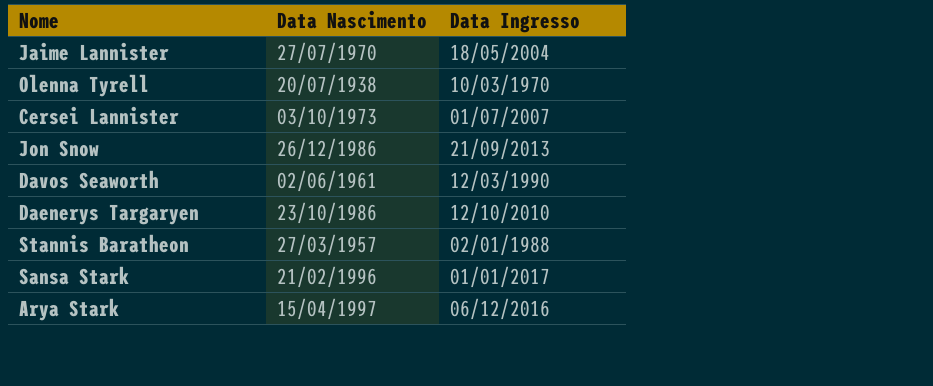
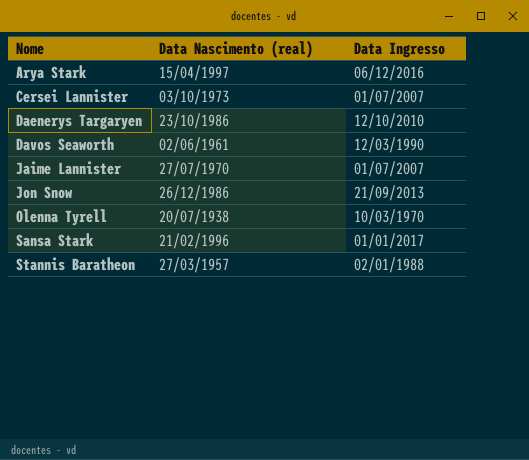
row order: none -> Nome ascending
column name: Data Nascimento -> Data Nascimento (real)
Jaime Lannister | Data Ingresso: 18/05/2004 -> 01/07/2007

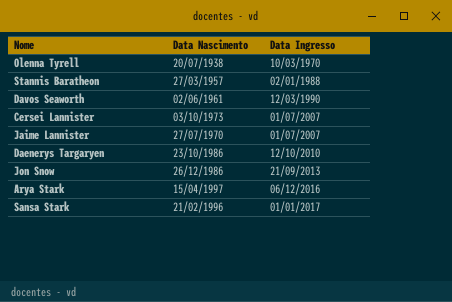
row order: Nome ascending -> Data Ingresso ascending
column name: Data Nascimento (real) -> Data Nascimento

